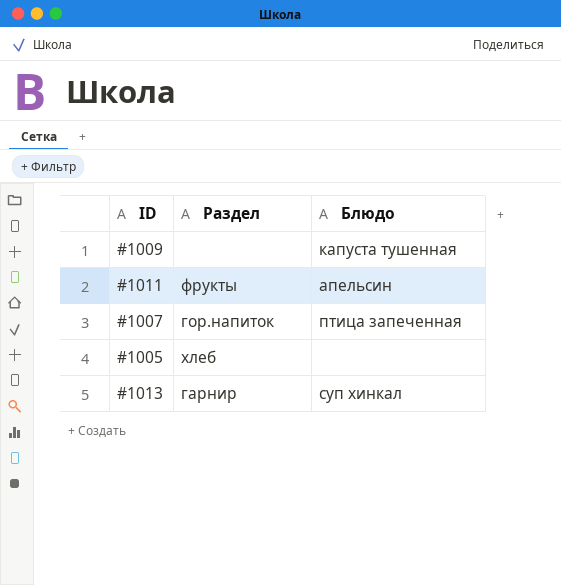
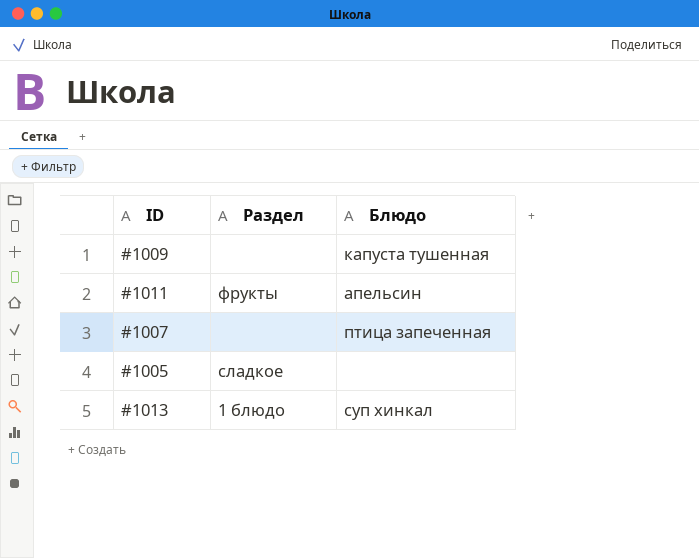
#1007 | Раздел: гор.напиток -> none
#1005 | Раздел: хлеб -> сладкое
#1013 | Раздел: гарнир -> 1 блюдо

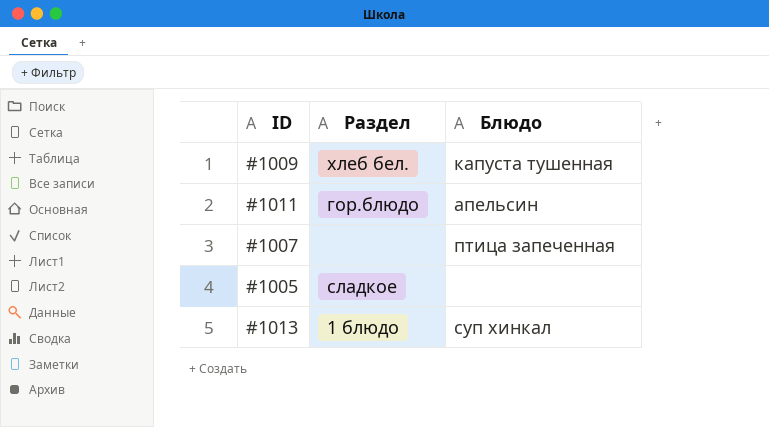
#1009 | Раздел: none -> хлеб бел.
#1011 | Раздел: фрукты -> гор.блюдо

